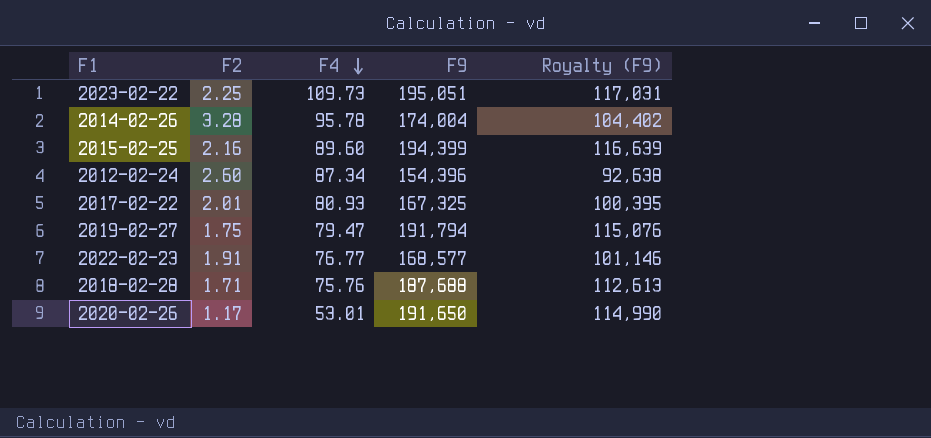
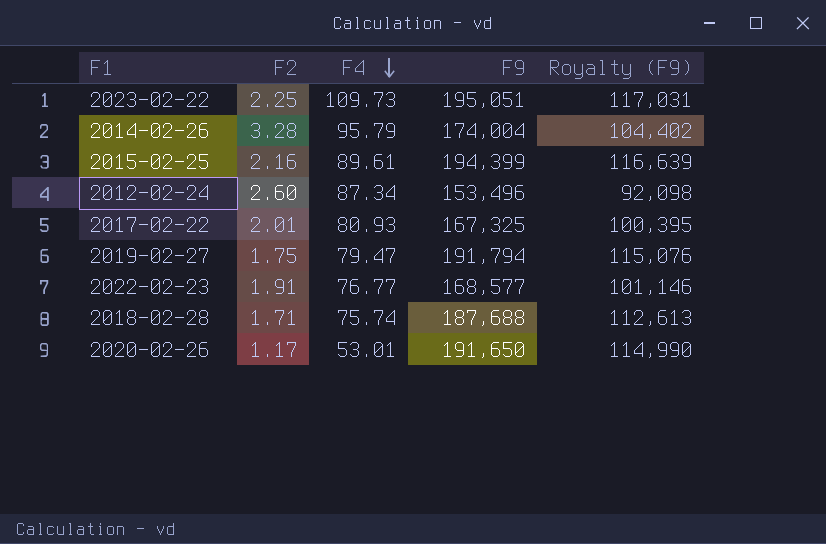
2014-02-26 | F4: 95.78 -> 95.79
2015-02-25 | F4: 89.60 -> 89.61
2012-02-24 | F9: 154,396 -> 153,496
2012-02-24 | Royalty (F9): 92,638 -> 92,098
2018-02-28 | F4: 75.76 -> 75.74

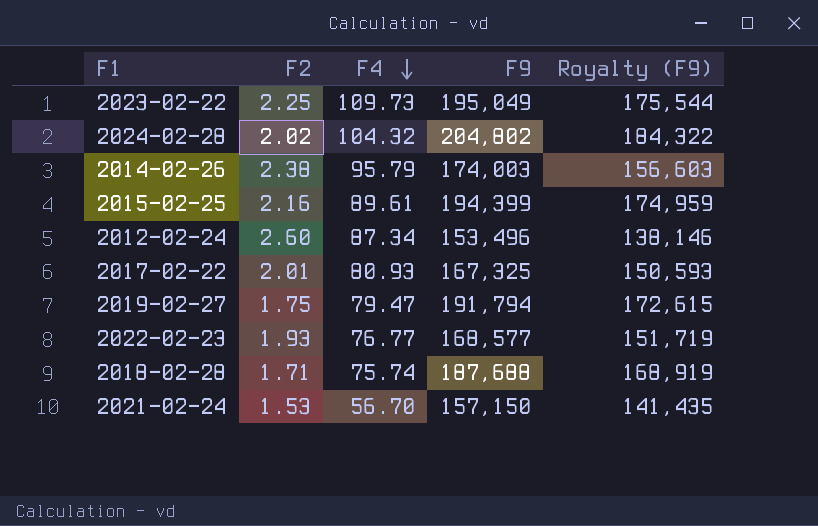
column Royalty (F9) | formula: [F9] * 0.6 -> [F9] * 0.9
row 2020-02-26: 1.17 | 53.01 | 191,650 | 114,990 -> none
2023-02-22 | F9: 195,051 -> 195,049
row 2024-02-28: none -> 2.02 | 104.32 | 204,802 | 184,322
2014-02-26 | F2: 3.28 -> 2.38
2014-02-26 | F9: 174,004 -> 174,003
2022-02-23 | F2: 1.91 -> 1.93
row 2021-02-24: none -> 1.53 | 56.70 | 157,150 | 141,435

